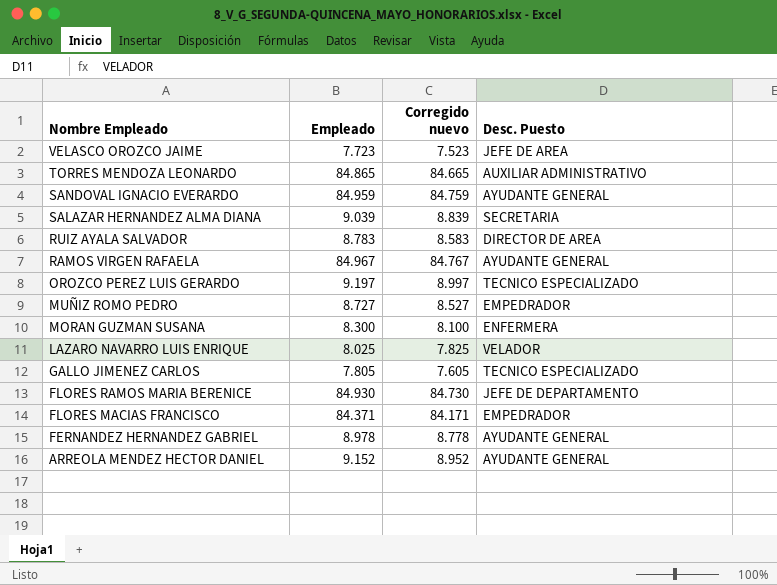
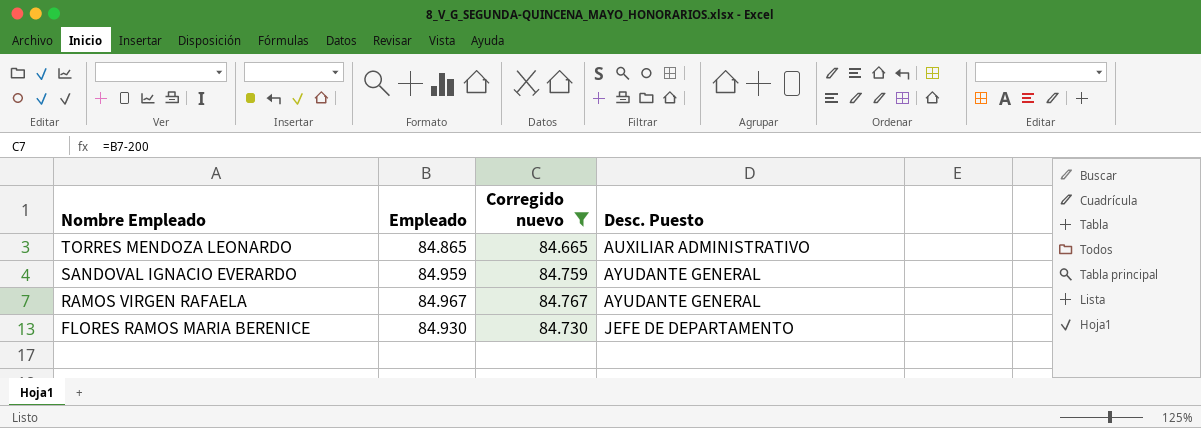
filter: none -> Corregido nuevo >= 84.665

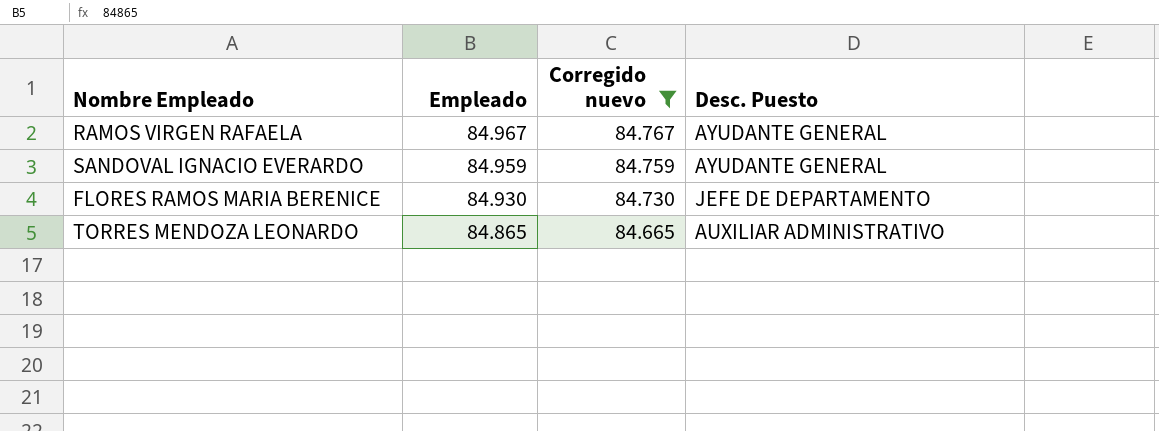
row order: Nombre Empleado descending -> Empleado descending

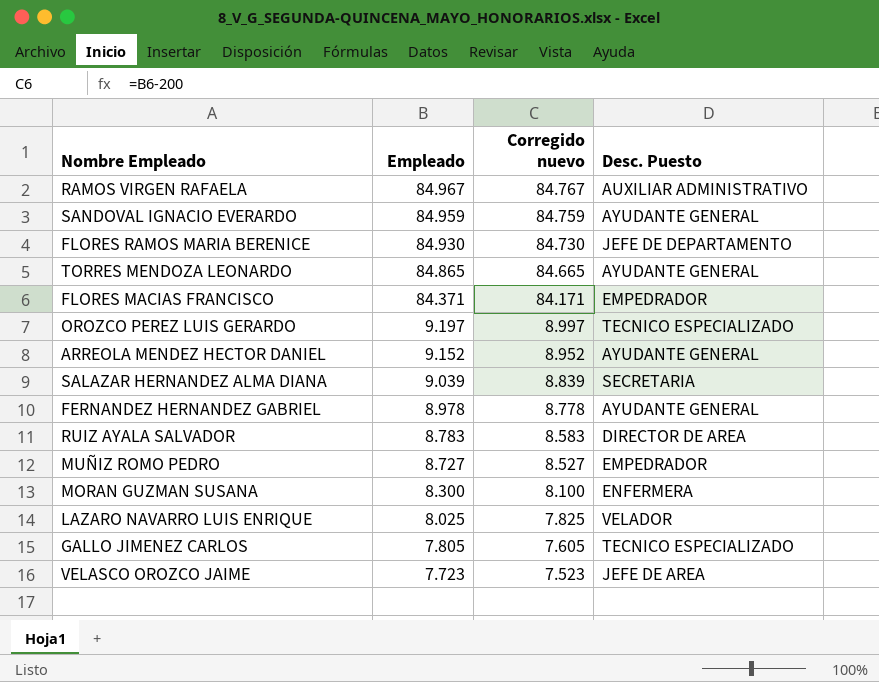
filter: Corregido nuevo >= 84.665 -> none
RAMOS VIRGEN RAFAELA | Desc. Puesto: AYUDANTE GENERAL -> AUXILIAR ADMINISTRATIVO
TORRES MENDOZA LEONARDO | Desc. Puesto: AUXILIAR ADMINISTRATIVO -> AYUDANTE GENERAL

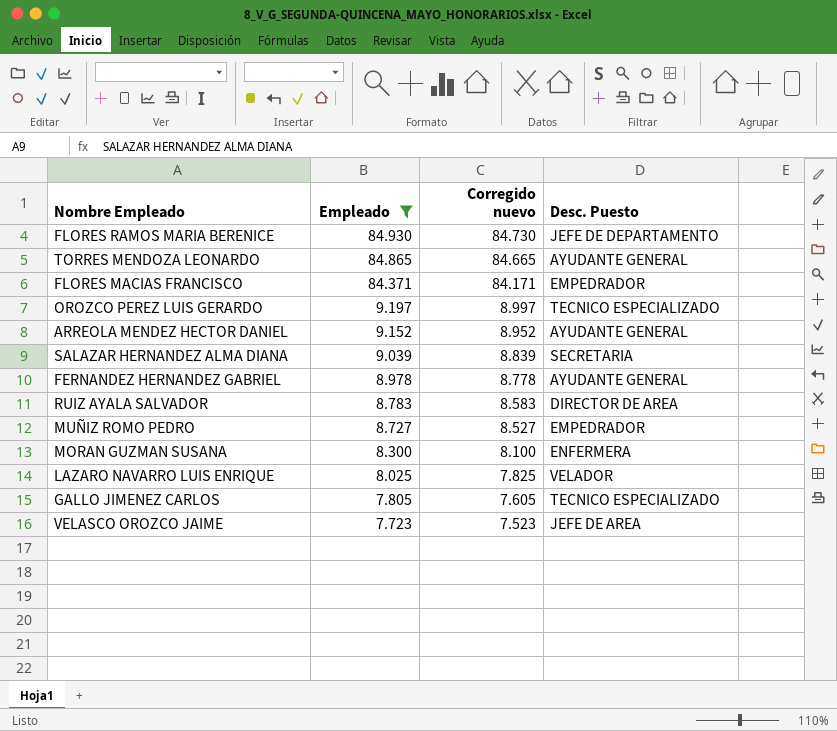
filter: none -> Empleado <= 84.930

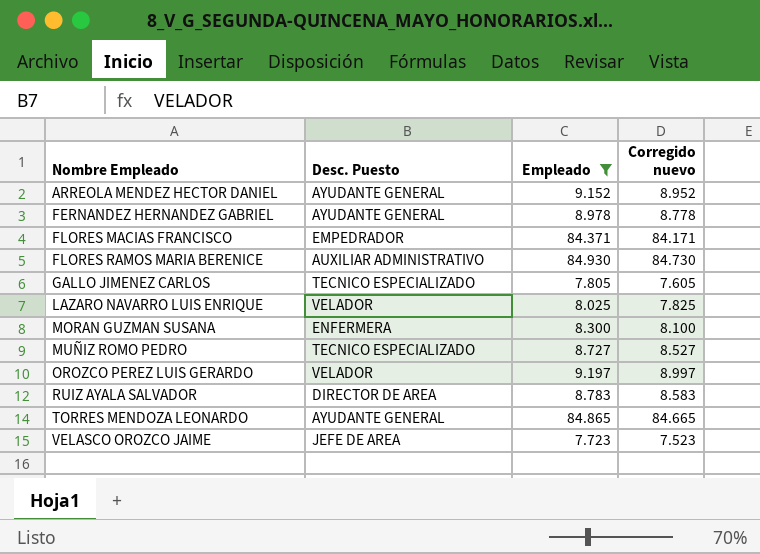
row order: Empleado descending -> Nombre Empleado ascending
column Desc. Puesto | position: 4 -> 2
row SALAZAR HERNANDEZ ALMA DIANA: 9.039 | 8.839 | SECRETARIA -> none
FLORES RAMOS MARIA BERENICE | Desc. Puesto: JEFE DE DEPARTAMENTO -> AUXILIAR ADMINISTRATIVO
MUÑIZ ROMO PEDRO | Desc. Puesto: EMPEDRADOR -> TECNICO ESPECIALIZADO
OROZCO PEREZ LUIS GERARDO | Desc. Puesto: TECNICO ESPECIALIZADO -> VELADOR

